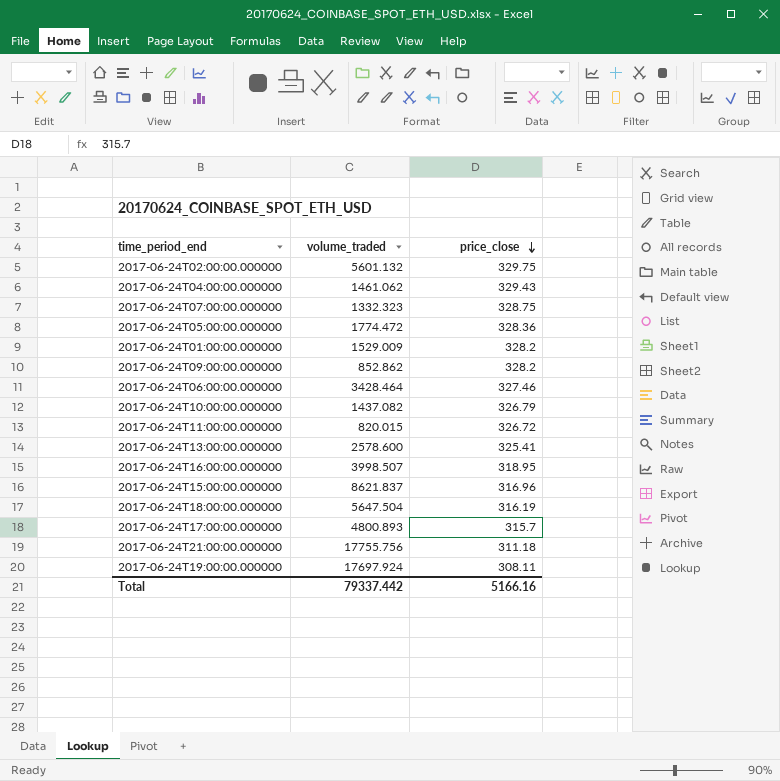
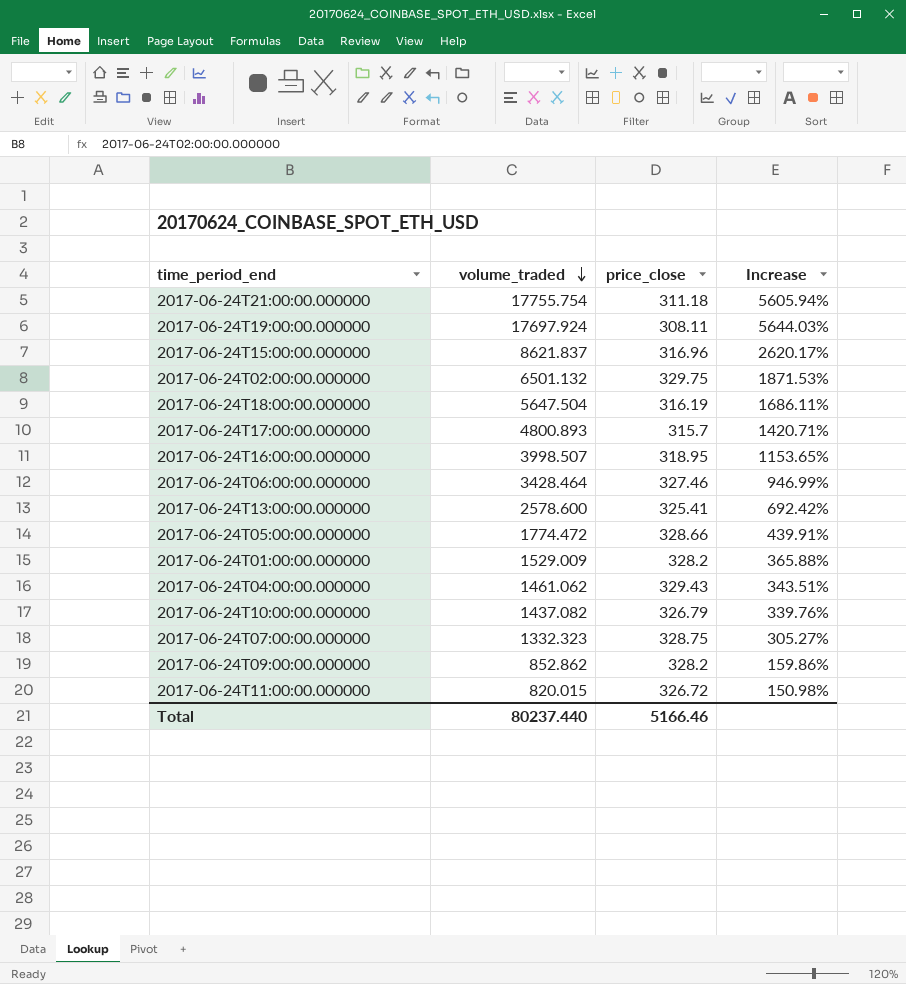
row order: price_close descending -> volume_traded descending
column Increase | formula: none -> ([volume_traded] - [price_close]) / [price_close]
2017-06-24T21:00:00.000000 | volume_traded: 17755.756 -> 17755.754
2017-06-24T02:00:00.000000 | volume_traded: 5601.132 -> 6501.132
2017-06-24T05:00:00.000000 | price_close: 328.36 -> 328.66
Total | volume_traded: 79337.442 -> 80237.440
Total | price_close: 5166.16 -> 5166.46

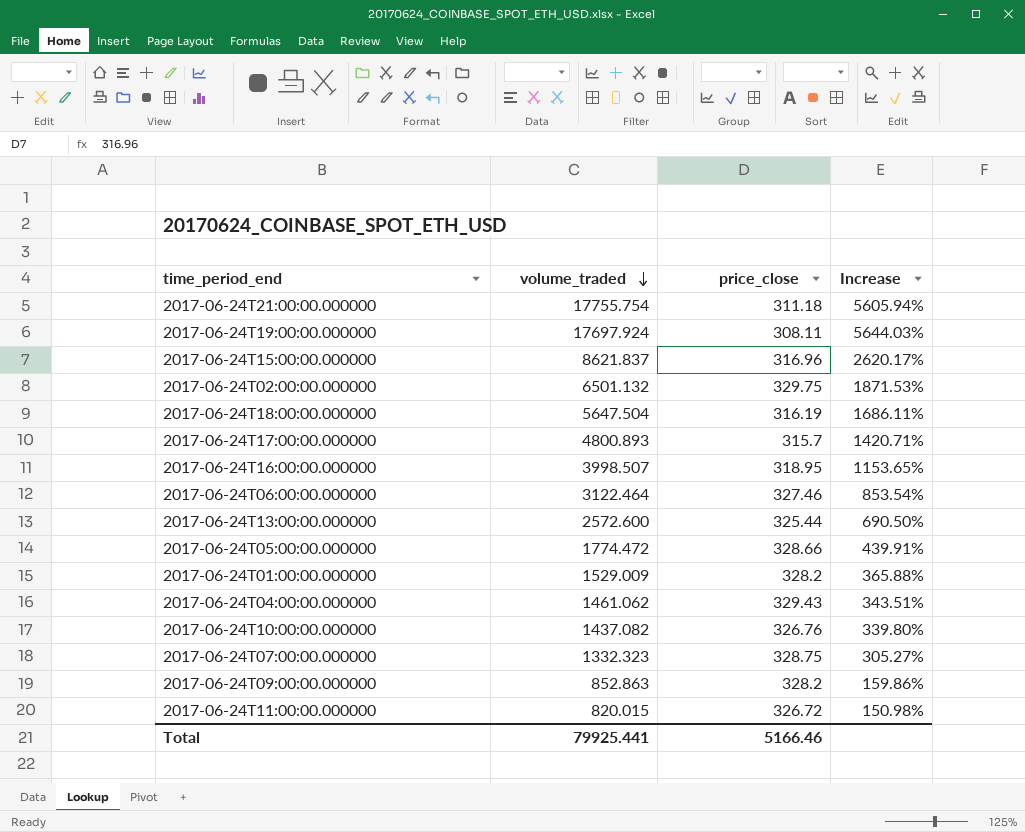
2017-06-24T06:00:00.000000 | volume_traded: 3428.464 -> 3122.464
2017-06-24T06:00:00.000000 | Increase: 946.99% -> 853.54%
2017-06-24T13:00:00.000000 | volume_traded: 2578.600 -> 2572.600
2017-06-24T13:00:00.000000 | price_close: 325.41 -> 325.44
2017-06-24T13:00:00.000000 | Increase: 692.42% -> 690.50%
2017-06-24T10:00:00.000000 | price_close: 326.79 -> 326.76
2017-06-24T10:00:00.000000 | Increase: 339.76% -> 339.80%
2017-06-24T09:00:00.000000 | volume_traded: 852.862 -> 852.863
Total | volume_traded: 80237.440 -> 79925.441

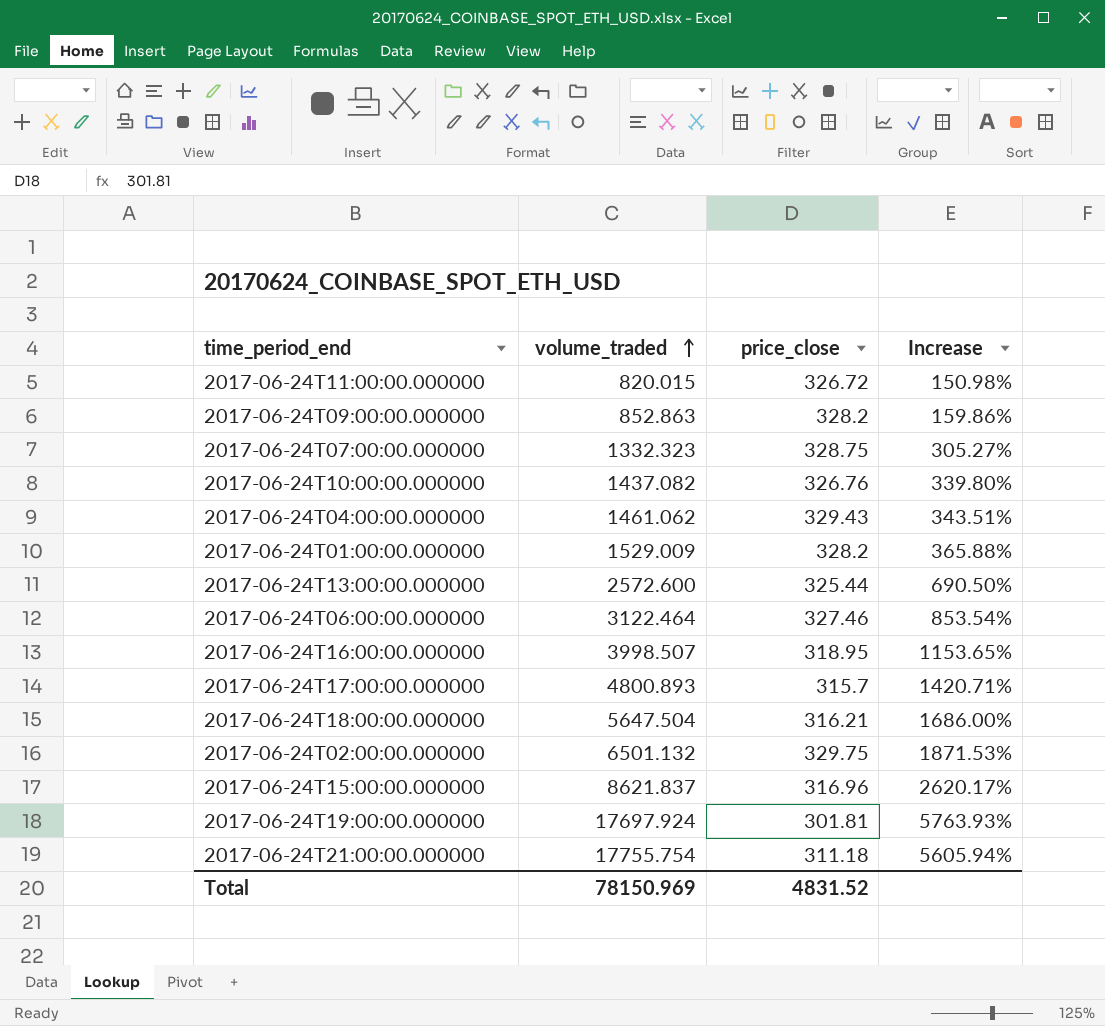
row order: volume_traded descending -> volume_traded ascending
row 2017-06-24T05:00:00.000000: 1774.472 | 328.66 | 439.91% -> none
2017-06-24T18:00:00.000000 | price_close: 316.19 -> 316.21
2017-06-24T18:00:00.000000 | Increase: 1686.11% -> 1686.00%
2017-06-24T19:00:00.000000 | price_close: 308.11 -> 301.81
2017-06-24T19:00:00.000000 | Increase: 5644.03% -> 5763.93%
Total | volume_traded: 79925.441 -> 78150.969
Total | price_close: 5166.46 -> 4831.52

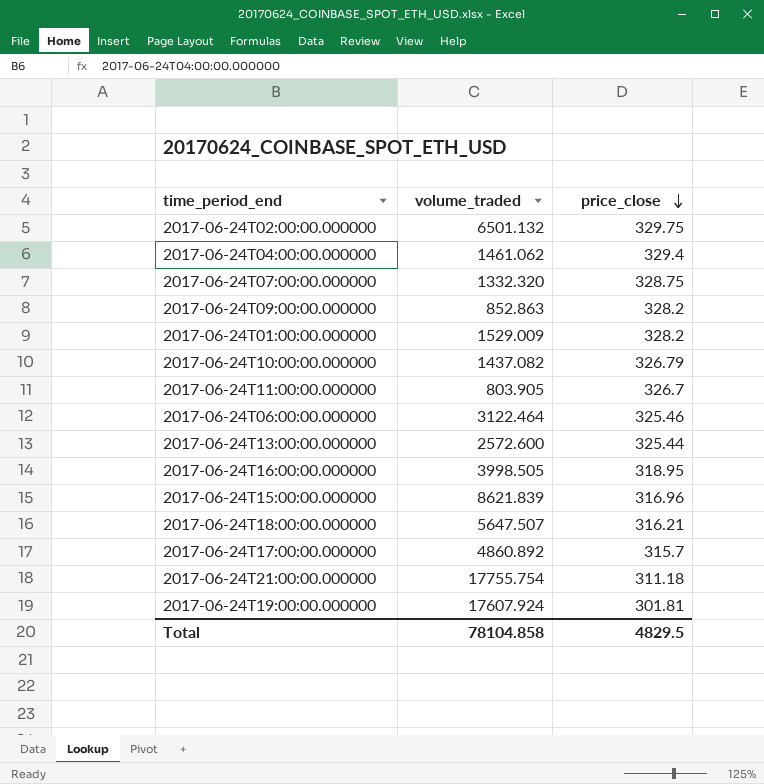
row order: volume_traded ascending -> price_close descending
column Increase | formula: ([volume_traded] - [price_close]) / [price_close] -> none
2017-06-24T04:00:00.000000 | price_close: 329.43 -> 329.4
2017-06-24T07:00:00.000000 | volume_traded: 1332.323 -> 1332.320
2017-06-24T10:00:00.000000 | price_close: 326.76 -> 326.79
2017-06-24T11:00:00.000000 | volume_traded: 820.015 -> 803.905
2017-06-24T11:00:00.000000 | price_close: 326.72 -> 326.7
2017-06-24T06:00:00.000000 | price_close: 327.46 -> 325.46
2017-06-24T16:00:00.000000 | volume_traded: 3998.507 -> 3998.505
2017-06-24T15:00:00.000000 | volume_traded: 8621.837 -> 8621.839
2017-06-24T18:00:00.000000 | volume_traded: 5647.504 -> 5647.507
2017-06-24T17:00:00.000000 | volume_traded: 4800.893 -> 4860.892
2017-06-24T19:00:00.000000 | volume_traded: 17697.924 -> 17607.924
Total | volume_traded: 78150.969 -> 78104.858
Total | price_close: 4831.52 -> 4829.5

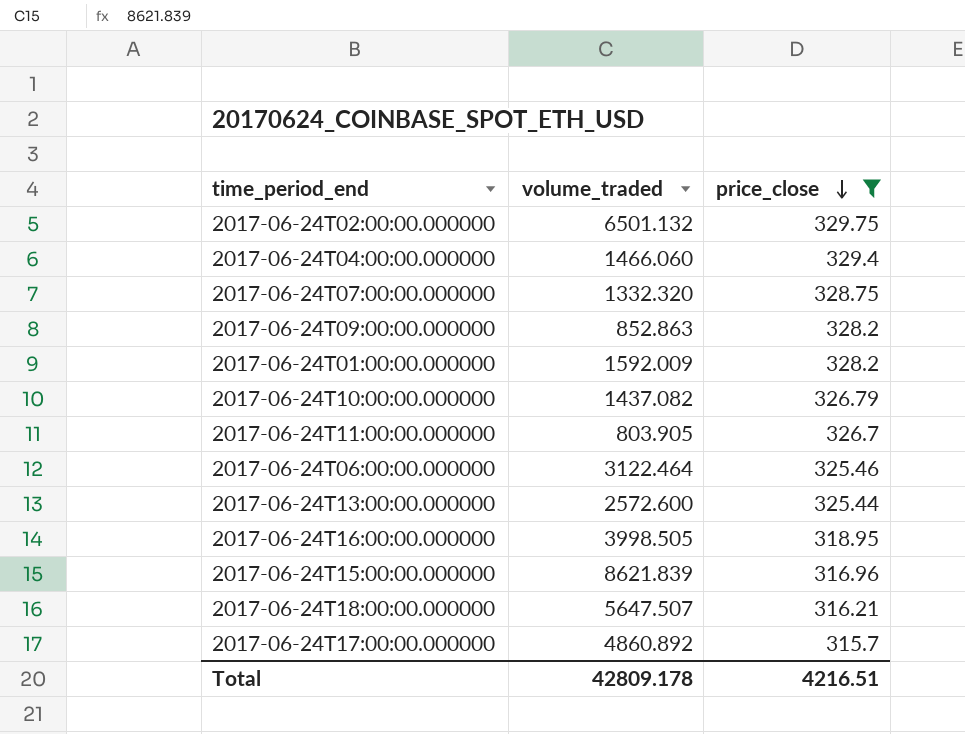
filter: none -> price_close >= 315.7
2017-06-24T04:00:00.000000 | volume_traded: 1461.062 -> 1466.060
2017-06-24T01:00:00.000000 | volume_traded: 1529.009 -> 1592.009
Total | volume_traded: 78104.858 -> 42809.178
Total | price_close: 4829.5 -> 4216.51

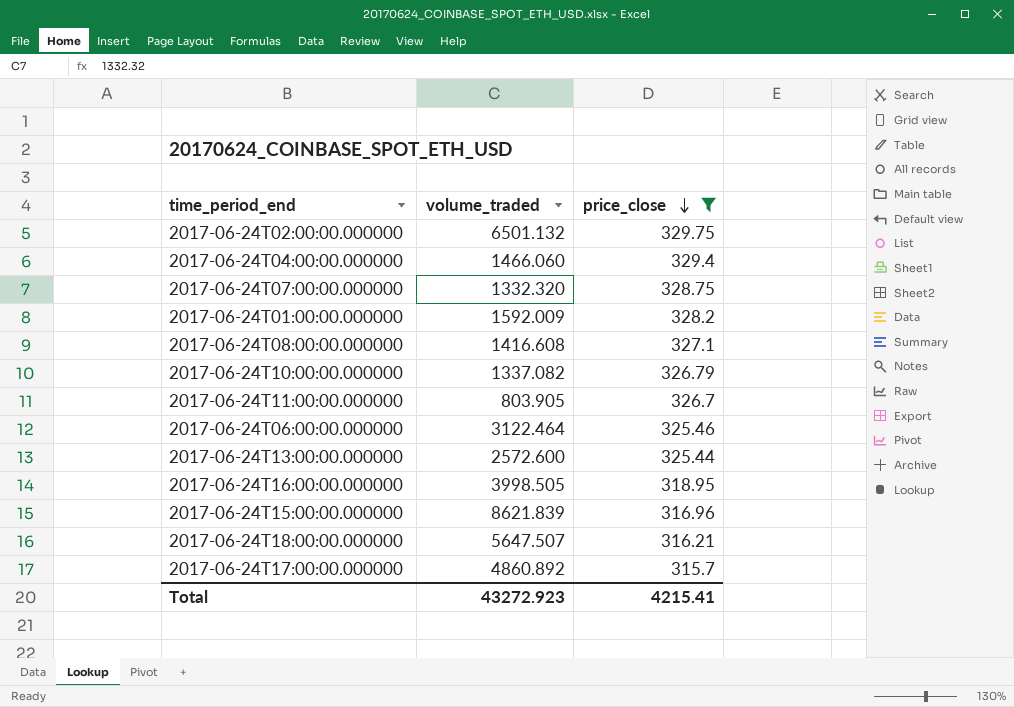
row 2017-06-24T09:00:00.000000: 852.863 | 328.2 -> none
row 2017-06-24T08:00:00.000000: none -> 1416.608 | 327.1
2017-06-24T10:00:00.000000 | volume_traded: 1437.082 -> 1337.082
Total | volume_traded: 42809.178 -> 43272.923
Total | price_close: 4216.51 -> 4215.41

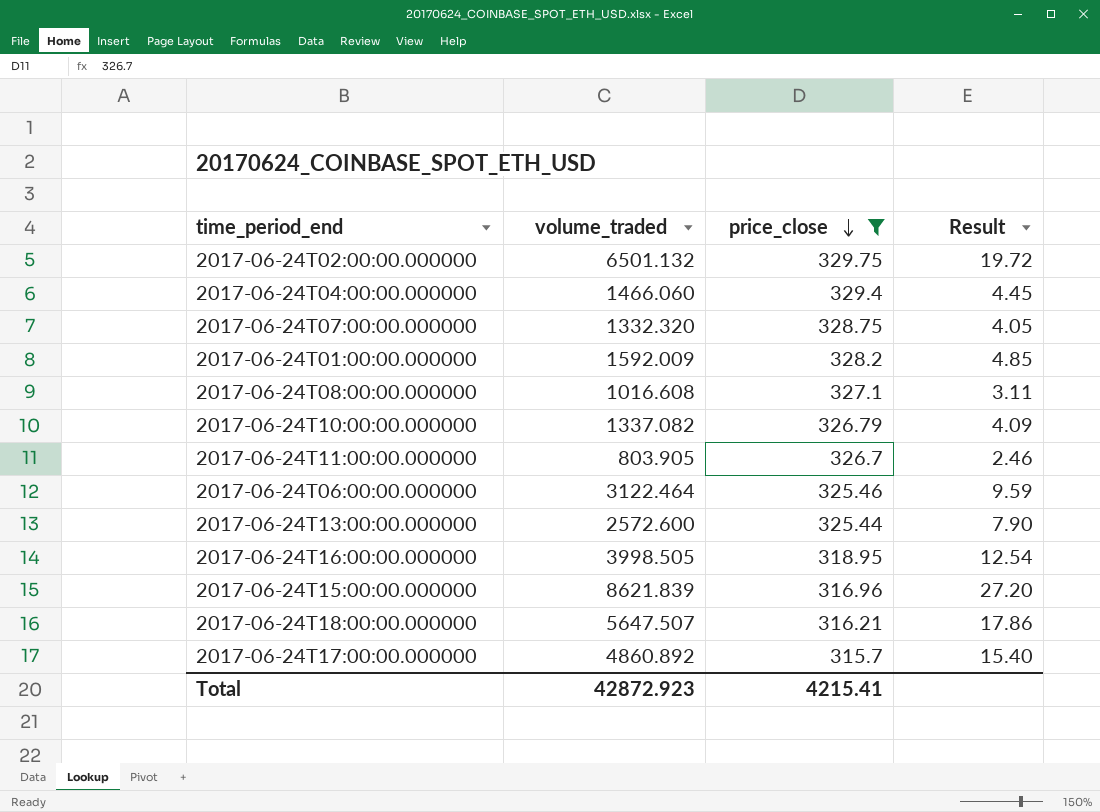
column Result | formula: none -> [volume_traded] / [price_close]
2017-06-24T08:00:00.000000 | volume_traded: 1416.608 -> 1016.608
Total | volume_traded: 43272.923 -> 42872.923

